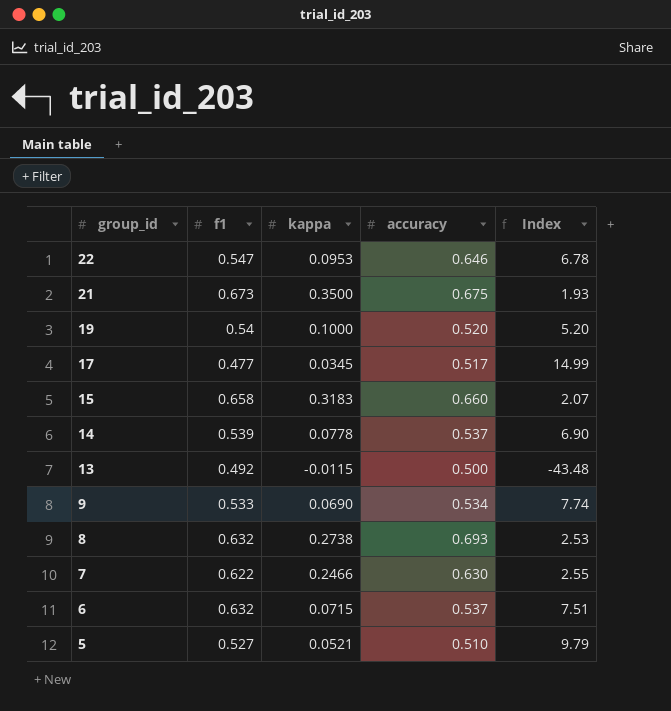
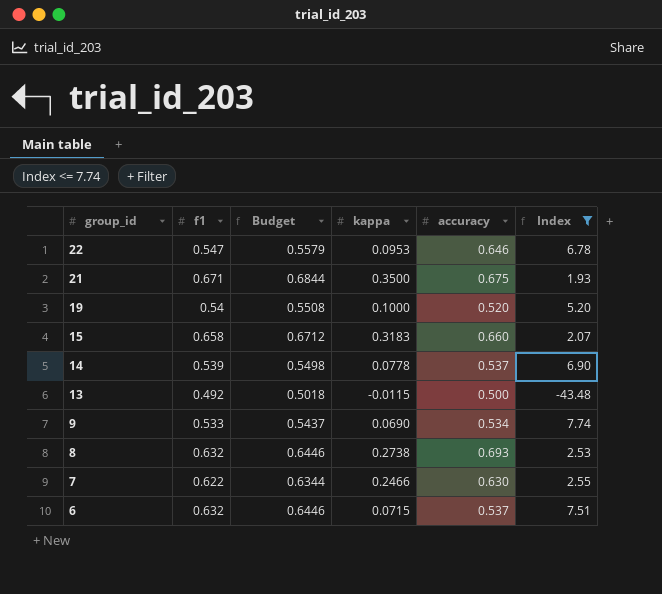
filter: none -> Index <= 7.74
column Budget | formula: none -> [f1] * 1.02
21 | f1: 0.673 -> 0.671

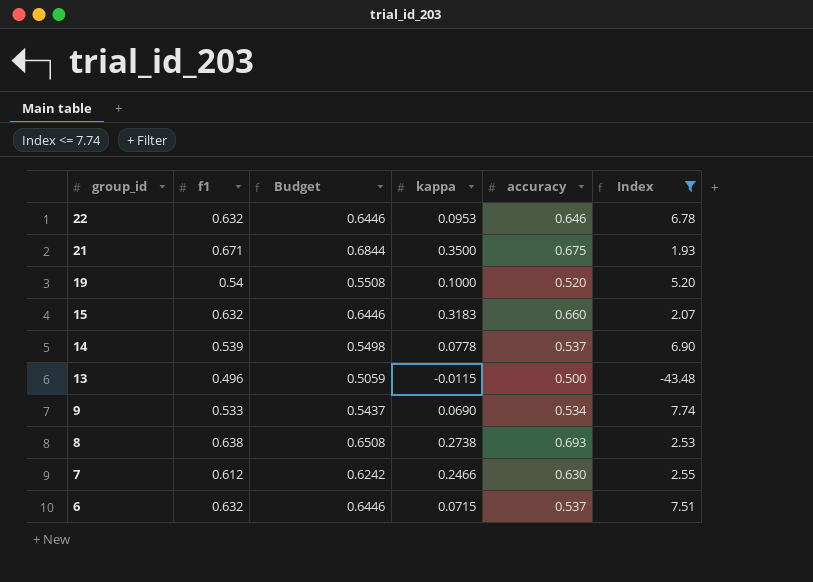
22 | f1: 0.547 -> 0.632
22 | Budget: 0.5579 -> 0.6446
15 | f1: 0.658 -> 0.632
15 | Budget: 0.6712 -> 0.6446
13 | f1: 0.492 -> 0.496
13 | Budget: 0.5018 -> 0.5059
8 | f1: 0.632 -> 0.638
8 | Budget: 0.6446 -> 0.6508
7 | f1: 0.622 -> 0.612
7 | Budget: 0.6344 -> 0.6242

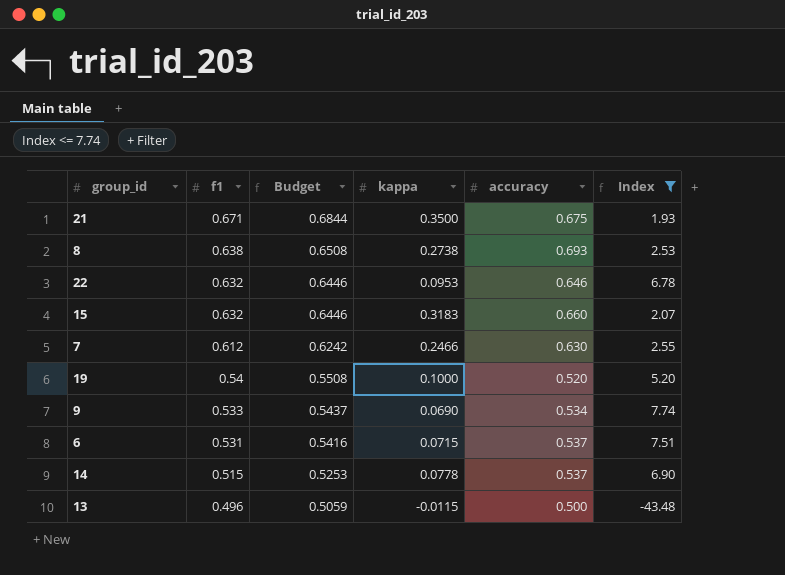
row order: group_id descending -> f1 descending
6 | f1: 0.632 -> 0.531
6 | Budget: 0.6446 -> 0.5416
14 | f1: 0.539 -> 0.515
14 | Budget: 0.5498 -> 0.5253

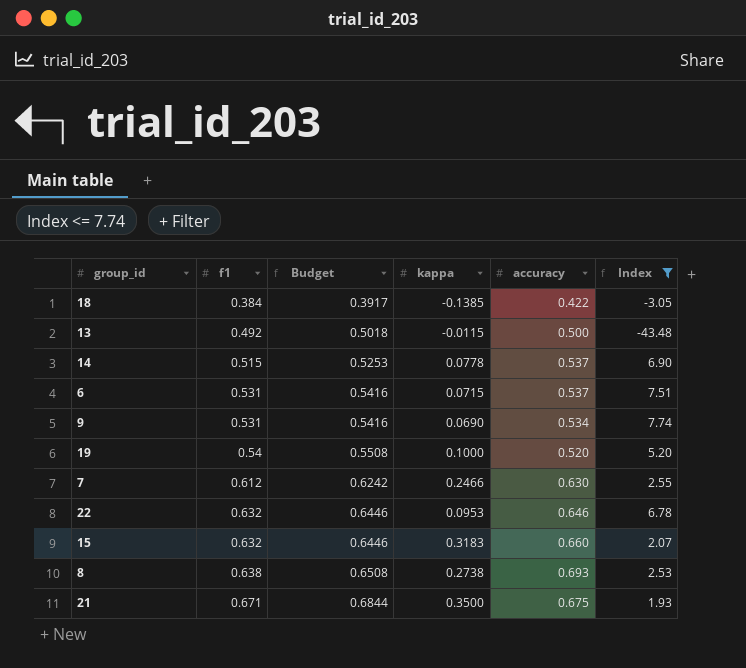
row order: f1 descending -> f1 ascending
row 18: none -> 0.384 | 0.3917 | -0.1385 | 0.422 | -3.05
13 | f1: 0.496 -> 0.492
13 | Budget: 0.5059 -> 0.5018
9 | f1: 0.533 -> 0.531
9 | Budget: 0.5437 -> 0.5416

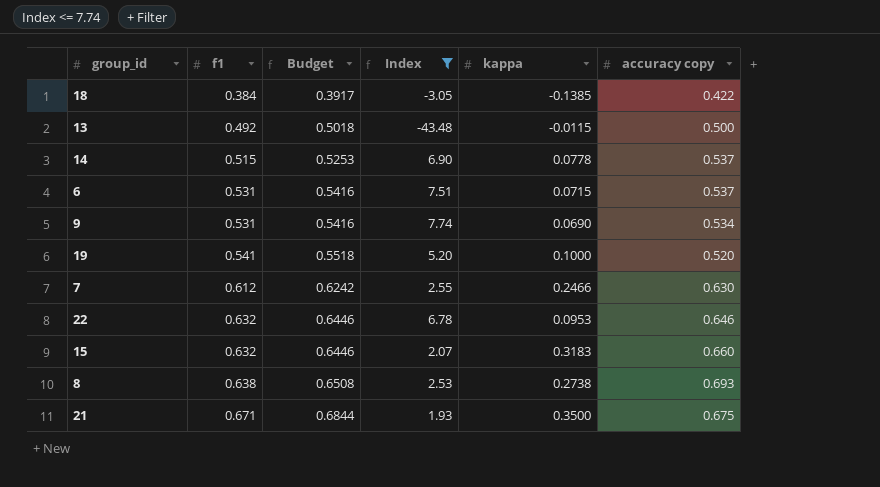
column Index | position: 6 -> 4
column name: accuracy -> accuracy copy
19 | f1: 0.54 -> 0.541
19 | Budget: 0.5508 -> 0.5518

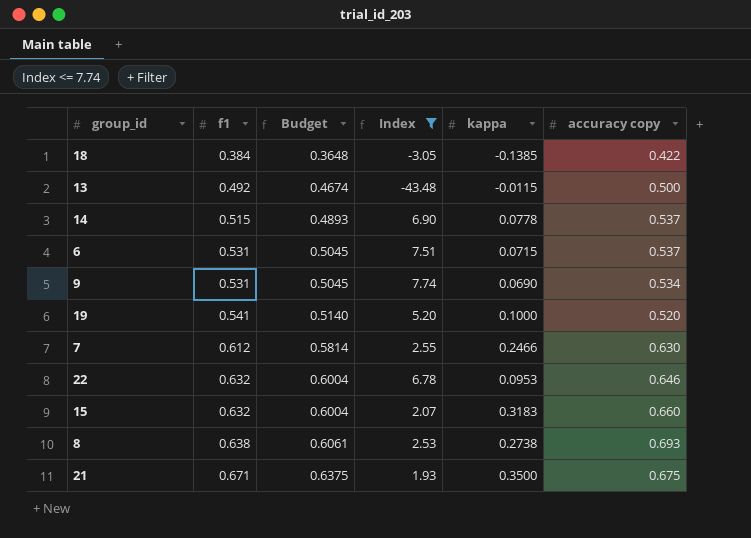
column Budget | formula: [f1] * 1.02 -> [f1] * 0.95

